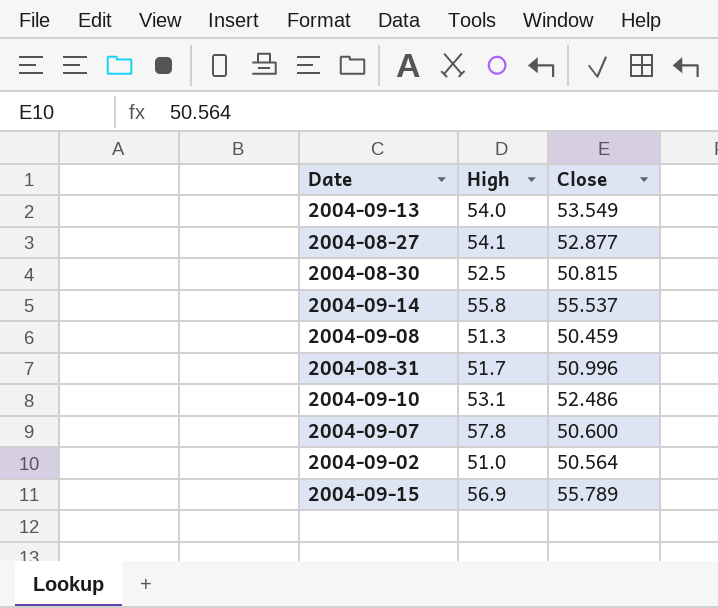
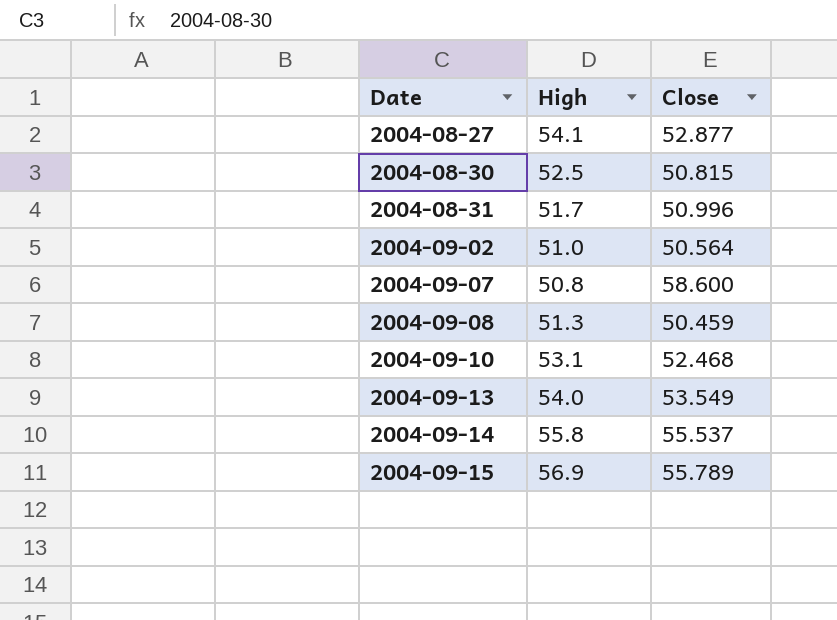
row order: none -> Date ascending
2004-09-07 | High: 57.8 -> 50.8
2004-09-07 | Close: 50.600 -> 58.600
2004-09-10 | Close: 52.486 -> 52.468

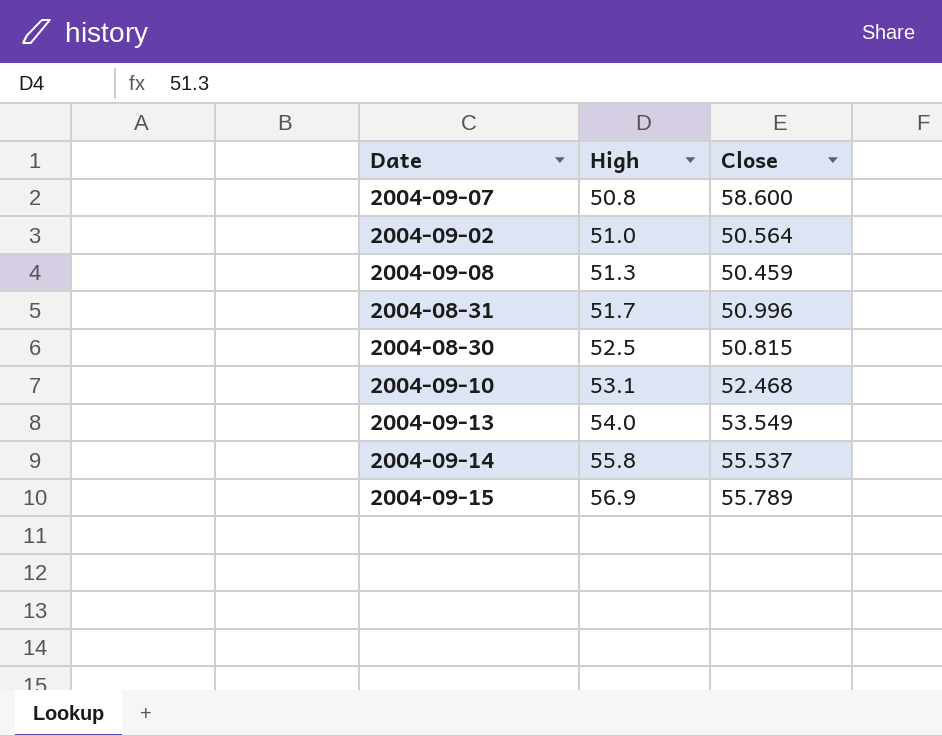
row order: Date ascending -> High ascending
row 2004-08-27: 54.1 | 52.877 -> none

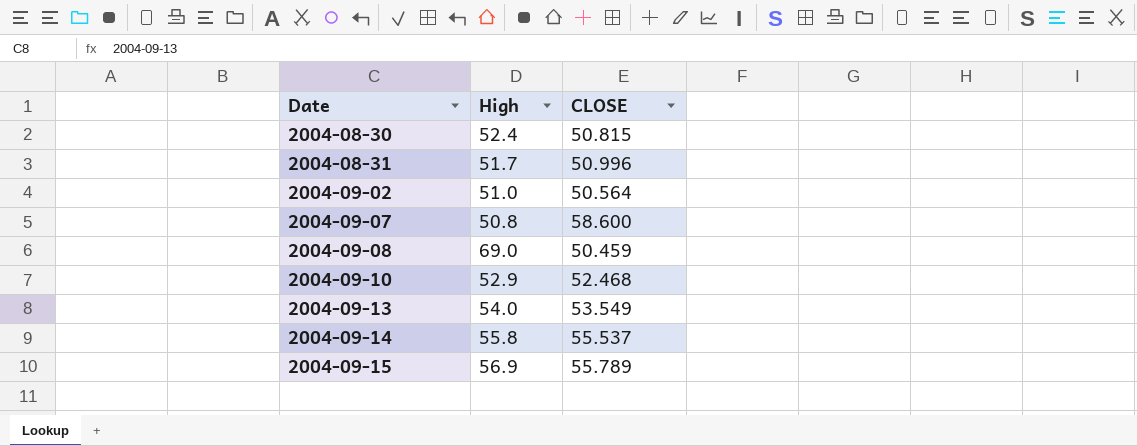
row order: High ascending -> Date ascending
column name: Close -> CLOSE
2004-08-30 | High: 52.5 -> 52.4
2004-09-08 | High: 51.3 -> 69.0
2004-09-10 | High: 53.1 -> 52.9

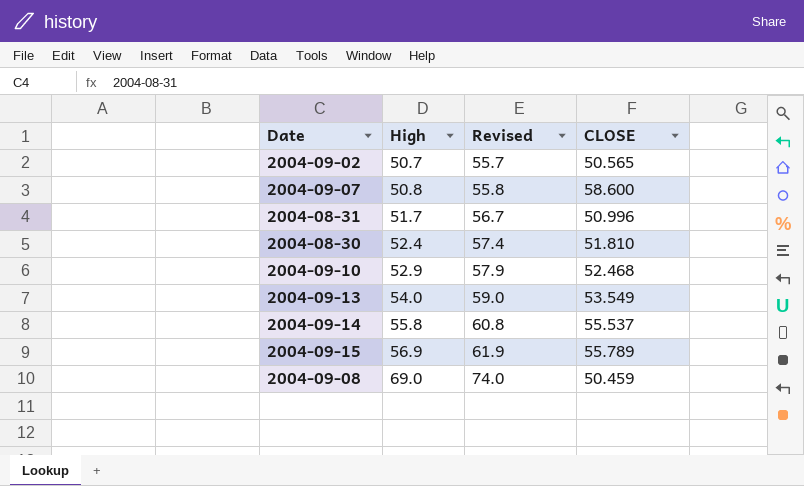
row order: Date ascending -> High ascending
column Revised | formula: none -> [High] + 5
2004-09-02 | High: 51.0 -> 50.7
2004-09-02 | CLOSE: 50.564 -> 50.565
2004-08-30 | CLOSE: 50.815 -> 51.810

